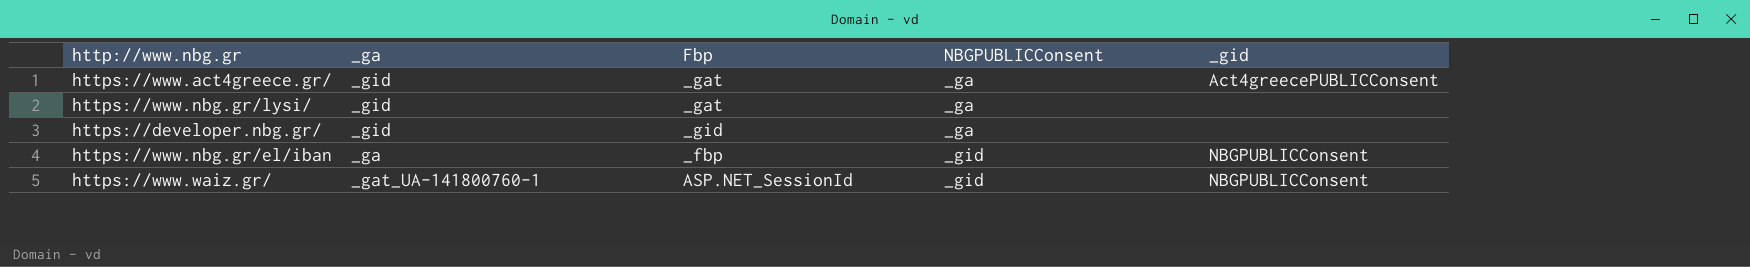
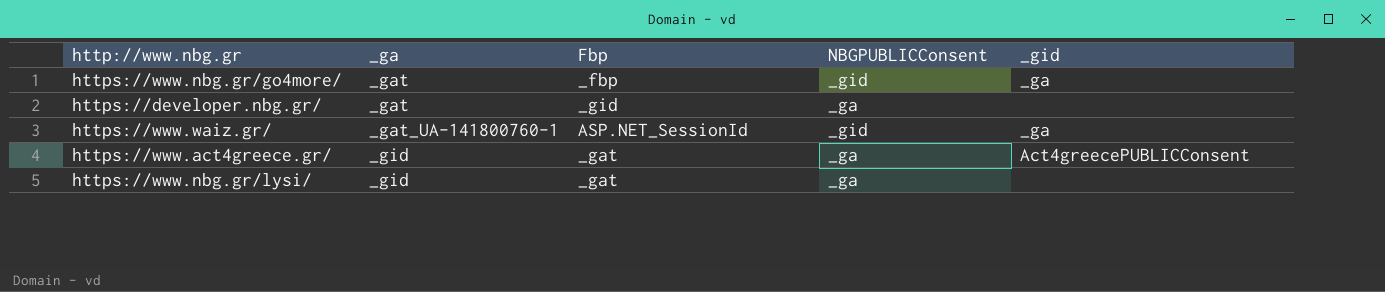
row order: NBGPUBLICConsent ascending -> _ga ascending
row https://www.nbg.gr/el/iban: _ga | _fbp | _gid | NBGPUBLICConsent -> none
row https://www.nbg.gr/go4more/: none -> _gat | _fbp | _gid | _ga
https://developer.nbg.gr/ | _ga: _gid -> _gat
https://www.waiz.gr/ | _gid: NBGPUBLICConsent -> _ga

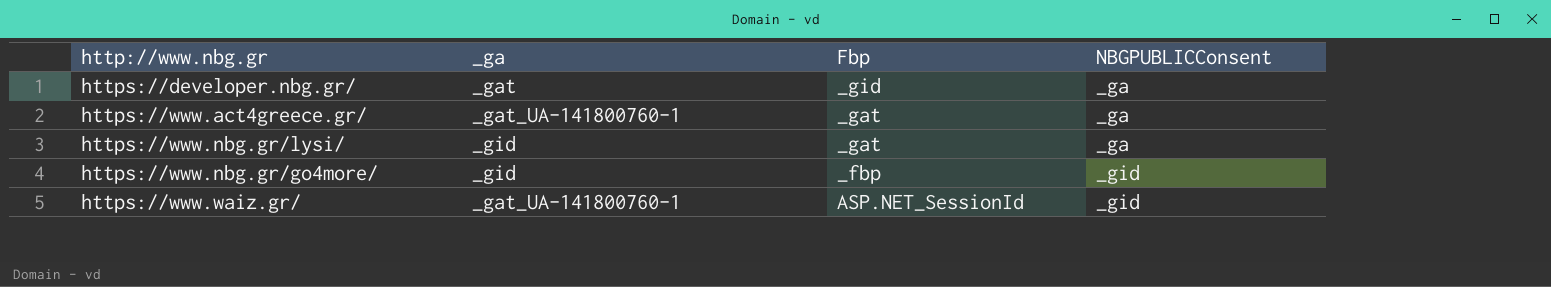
row order: _ga ascending -> NBGPUBLICConsent ascending
column _gid | position: 5 -> none
https://www.act4greece.gr/ | _ga: _gid -> _gat_UA-141800760-1
https://www.nbg.gr/go4more/ | _ga: _gat -> _gid

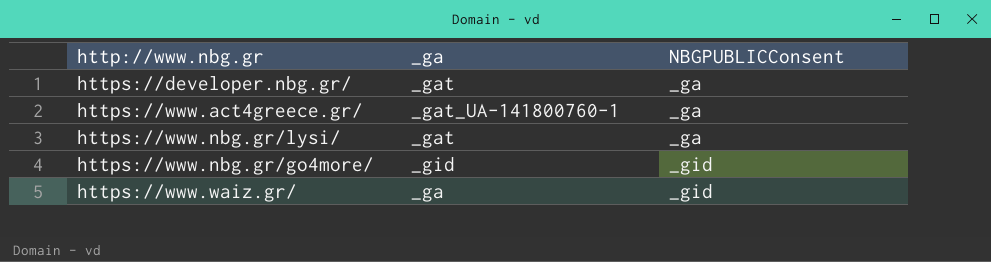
column Fbp | position: 3 -> none
https://www.nbg.gr/lysi/ | _ga: _gid -> _gat
https://www.waiz.gr/ | _ga: _gat_UA-141800760-1 -> _ga

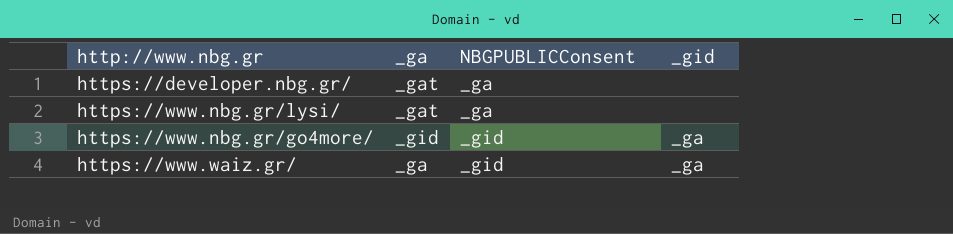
column _gid | position: none -> 4
row https://www.act4greece.gr/: _gat_UA-141800760-1 | _ga -> none

